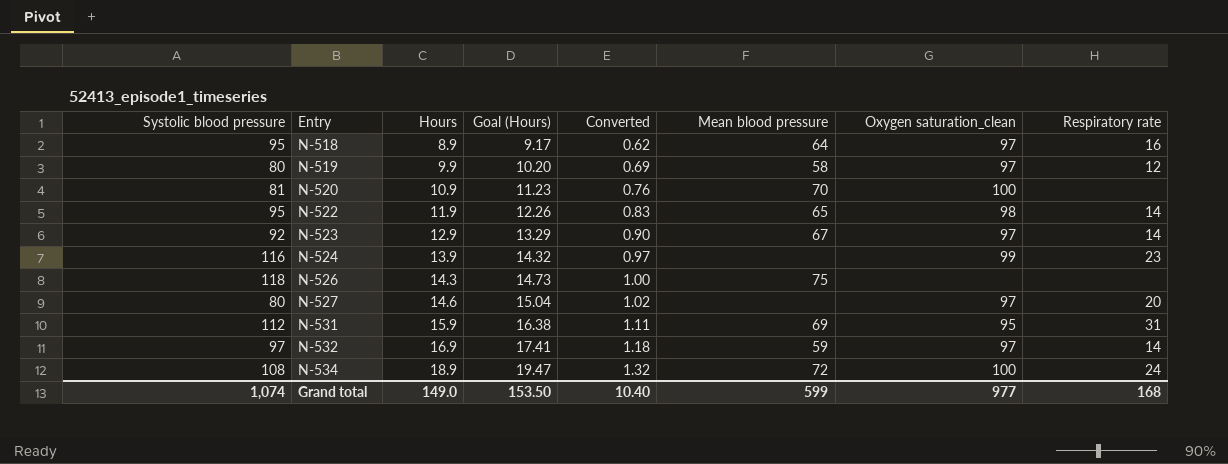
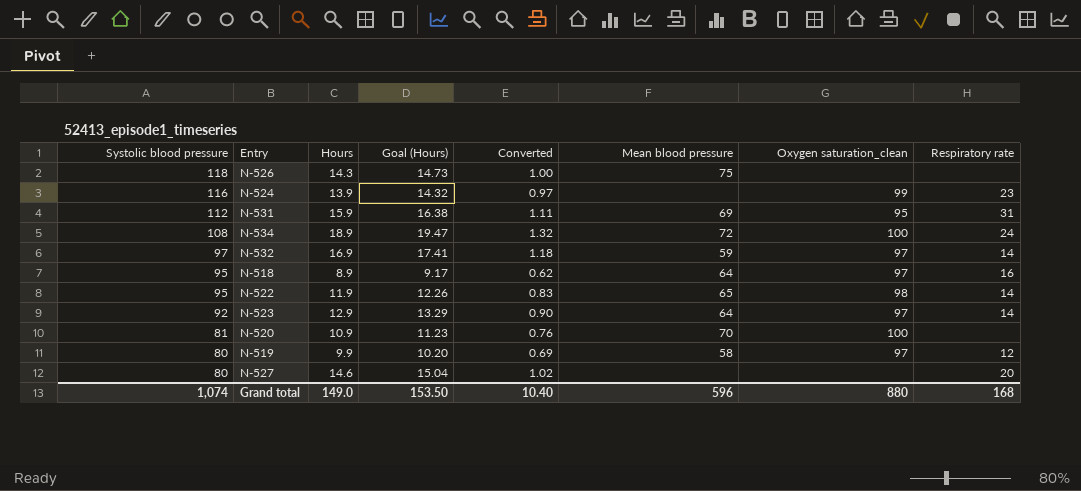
row order: Entry ascending -> Systolic blood pressure descending
N-523 | Mean blood pressure: 67 -> 64
N-527 | Oxygen saturation_clean: 97 -> none
Grand total | Mean blood pressure: 599 -> 596
Grand total | Oxygen saturation_clean: 977 -> 880

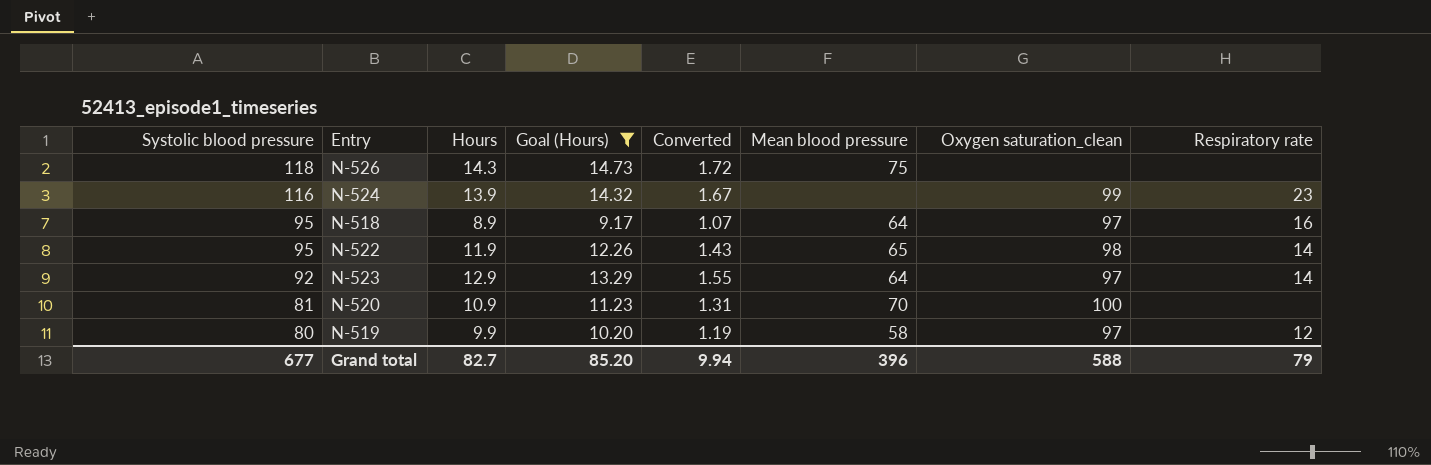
filter: none -> Goal (Hours) <= 14.73
column Converted | formula: [Hours] * 0.07 -> [Hours] * 0.12
Grand total | Systolic blood pressure: 1,074 -> 677
Grand total | Hours: 149.0 -> 82.7
Grand total | Goal (Hours): 153.50 -> 85.20
Grand total | Converted: 10.40 -> 9.94
Grand total | Mean blood pressure: 596 -> 396
Grand total | Oxygen saturation_clean: 880 -> 588
Grand total | Respiratory rate: 168 -> 79

